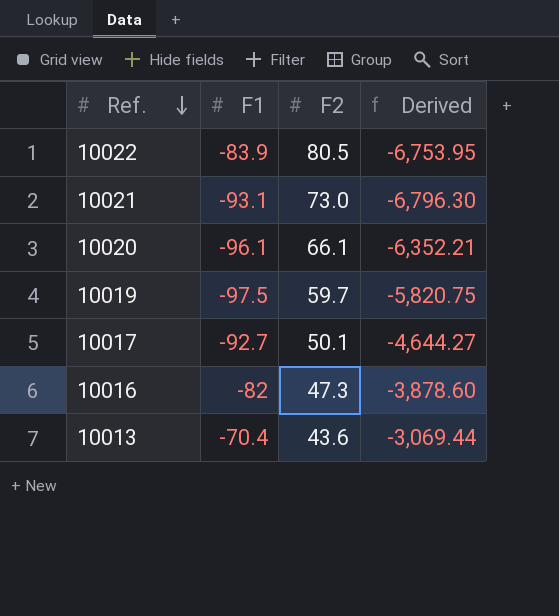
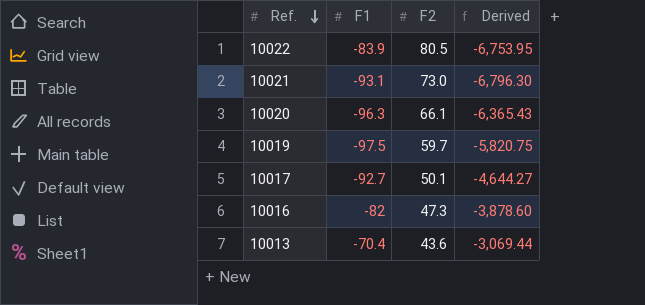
10020 | F1: -96.1 -> -96.3
10020 | Derived: -6,352.21 -> -6,365.43

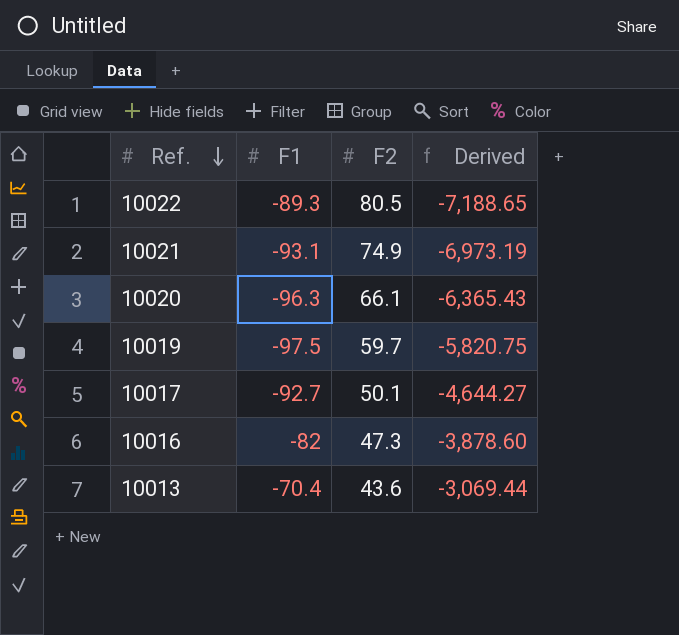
10022 | F1: -83.9 -> -89.3
10022 | Derived: -6,753.95 -> -7,188.65
10021 | F2: 73.0 -> 74.9
10021 | Derived: -6,796.30 -> -6,973.19

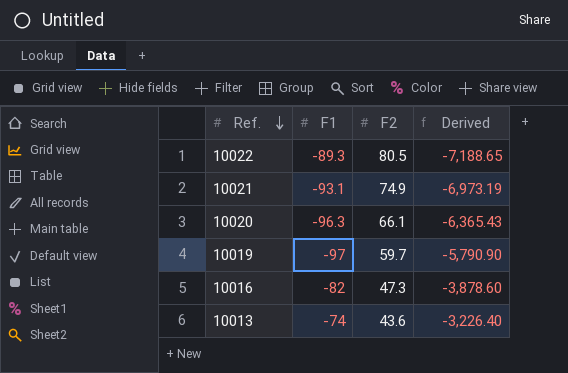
row 10017: -92.7 | 50.1 | -4,644.27 -> none
10019 | F1: -97.5 -> -97
10019 | Derived: -5,820.75 -> -5,790.90
10013 | F1: -70.4 -> -74
10013 | Derived: -3,069.44 -> -3,226.40

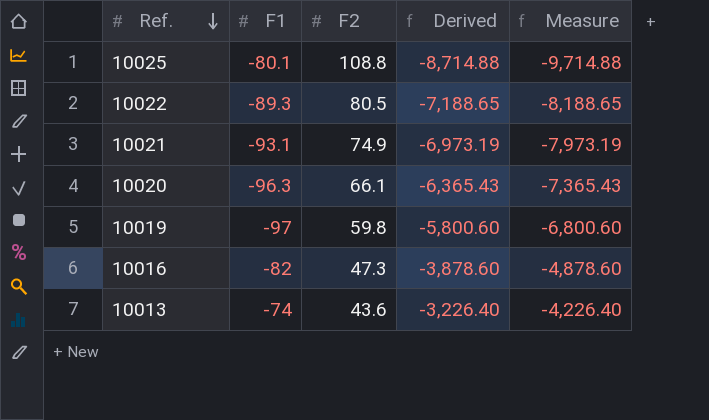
column Measure | formula: none -> [Derived] - 1000
row 10025: none -> -80.1 | 108.8 | -8,714.88 | -9,714.88
10019 | F2: 59.7 -> 59.8
10019 | Derived: -5,790.90 -> -5,800.60

